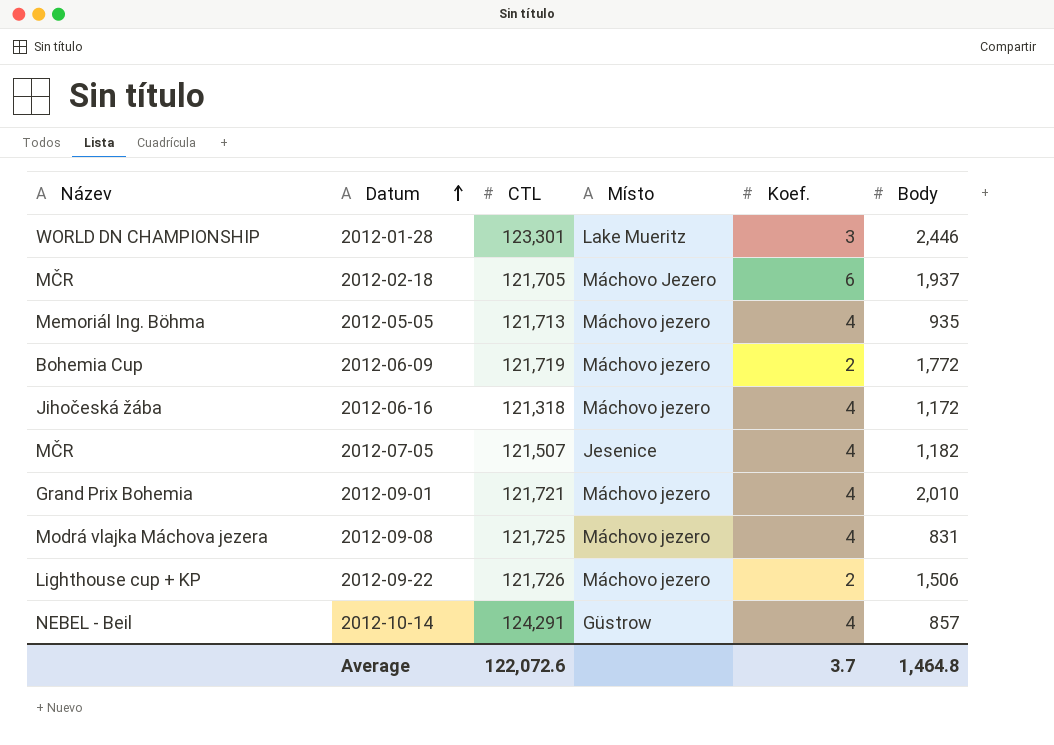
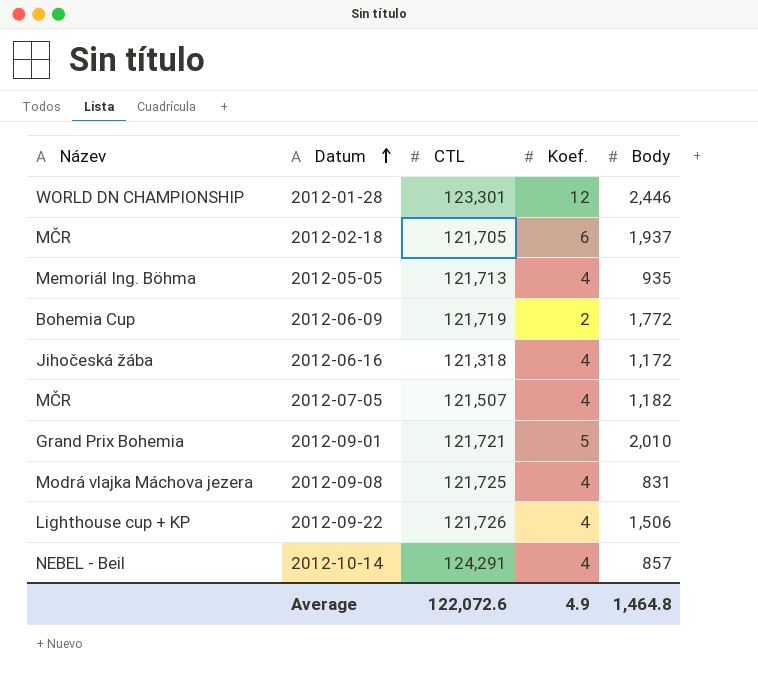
column Místo | position: 4 -> none
2012-01-28 | Koef.: 3 -> 12
2012-09-01 | Koef.: 4 -> 5
2012-09-22 | Koef.: 2 -> 4
Average | Koef.: 3.7 -> 4.9

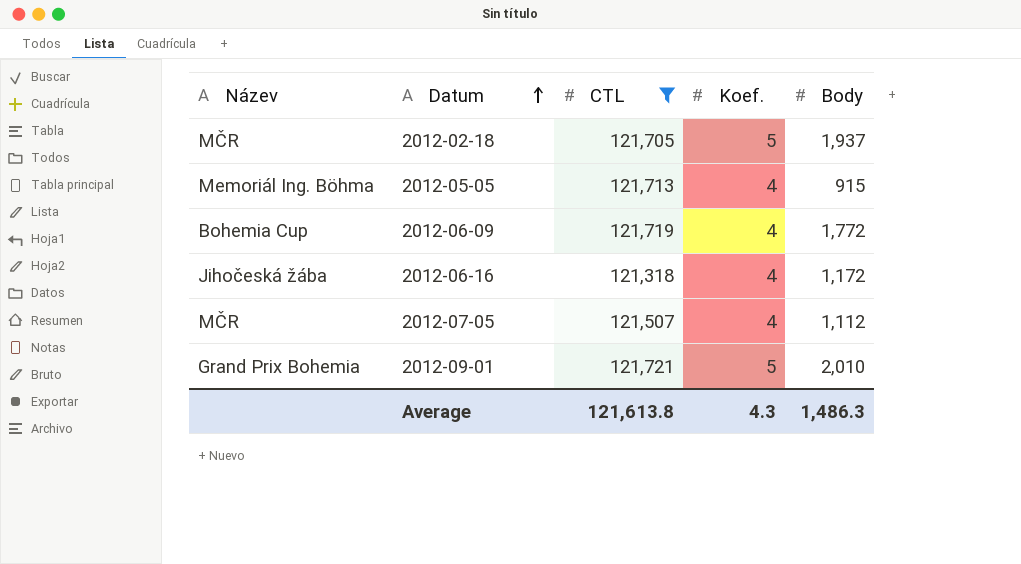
filter: none -> CTL <= 121,721
2012-02-18 | Koef.: 6 -> 5
2012-05-05 | Body: 935 -> 915
2012-06-09 | Koef.: 2 -> 4
2012-07-05 | Body: 1,182 -> 1,112
Average | CTL: 122,072.6 -> 121,613.8
Average | Koef.: 4.9 -> 4.3
Average | Body: 1,464.8 -> 1,486.3

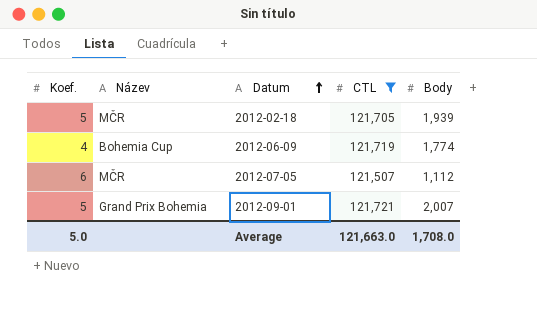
column Koef. | position: 4 -> 1
row 2012-05-05: Memoriál Ing. Böhma | 121,713 | 4 | 915 -> none
row 2012-06-16: Jihočeská žába | 121,318 | 4 | 1,172 -> none
2012-02-18 | Body: 1,937 -> 1,939
2012-06-09 | Body: 1,772 -> 1,774
2012-07-05 | Koef.: 4 -> 6
2012-09-01 | Body: 2,010 -> 2,007
Average | Koef.: 4.3 -> 5.0
Average | CTL: 121,613.8 -> 121,663.0
Average | Body: 1,486.3 -> 1,708.0

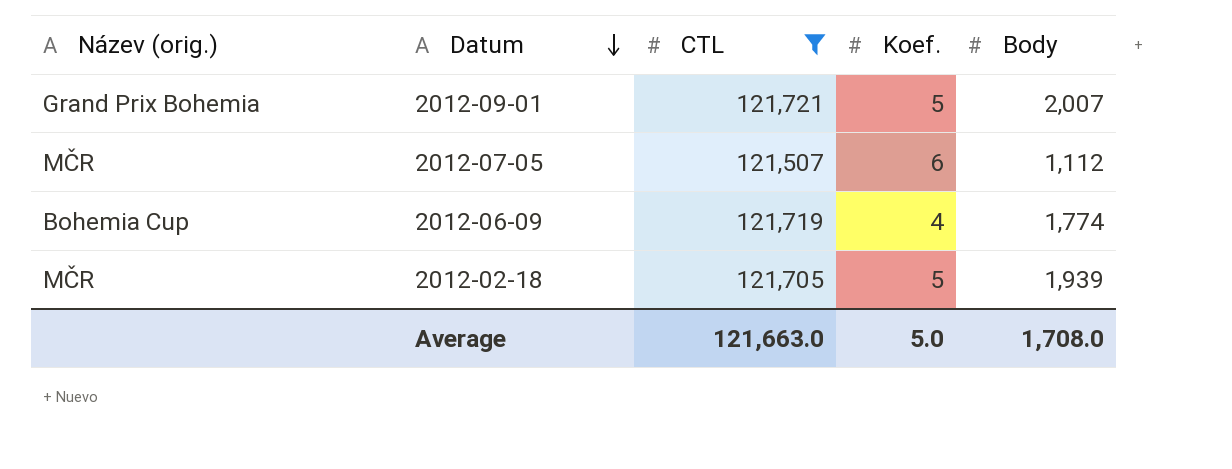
row order: Datum ascending -> Datum descending
column name: Název -> Název (orig.)
column Koef. | position: 1 -> 4

